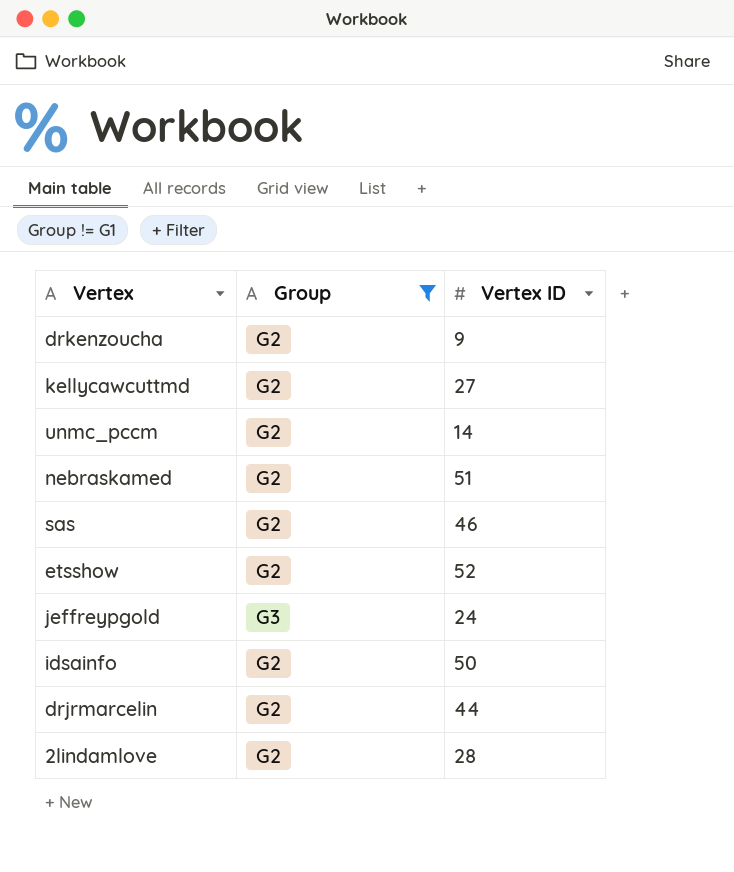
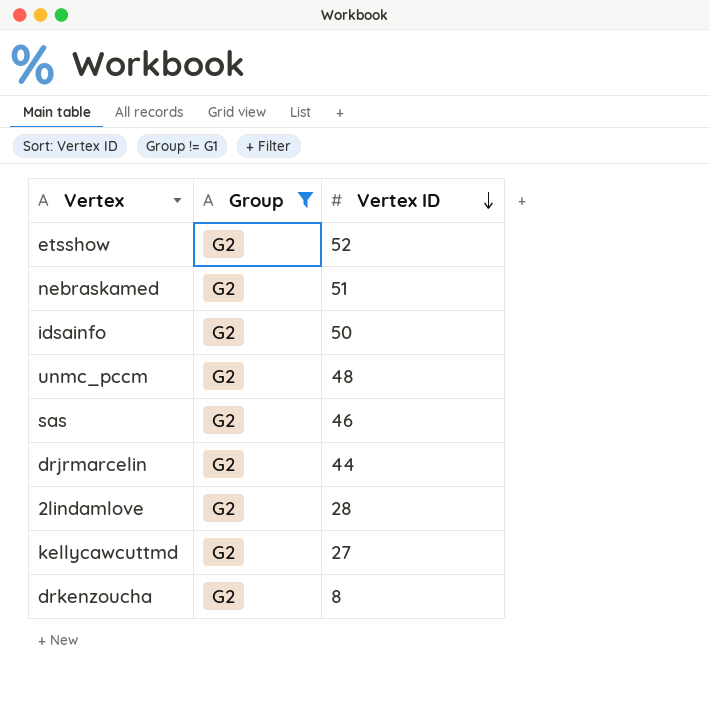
row order: none -> Vertex ID descending
row jeffreypgold: G3 | 24 -> none
unmc_pccm | Vertex ID: 14 -> 48
drkenzoucha | Vertex ID: 9 -> 8

